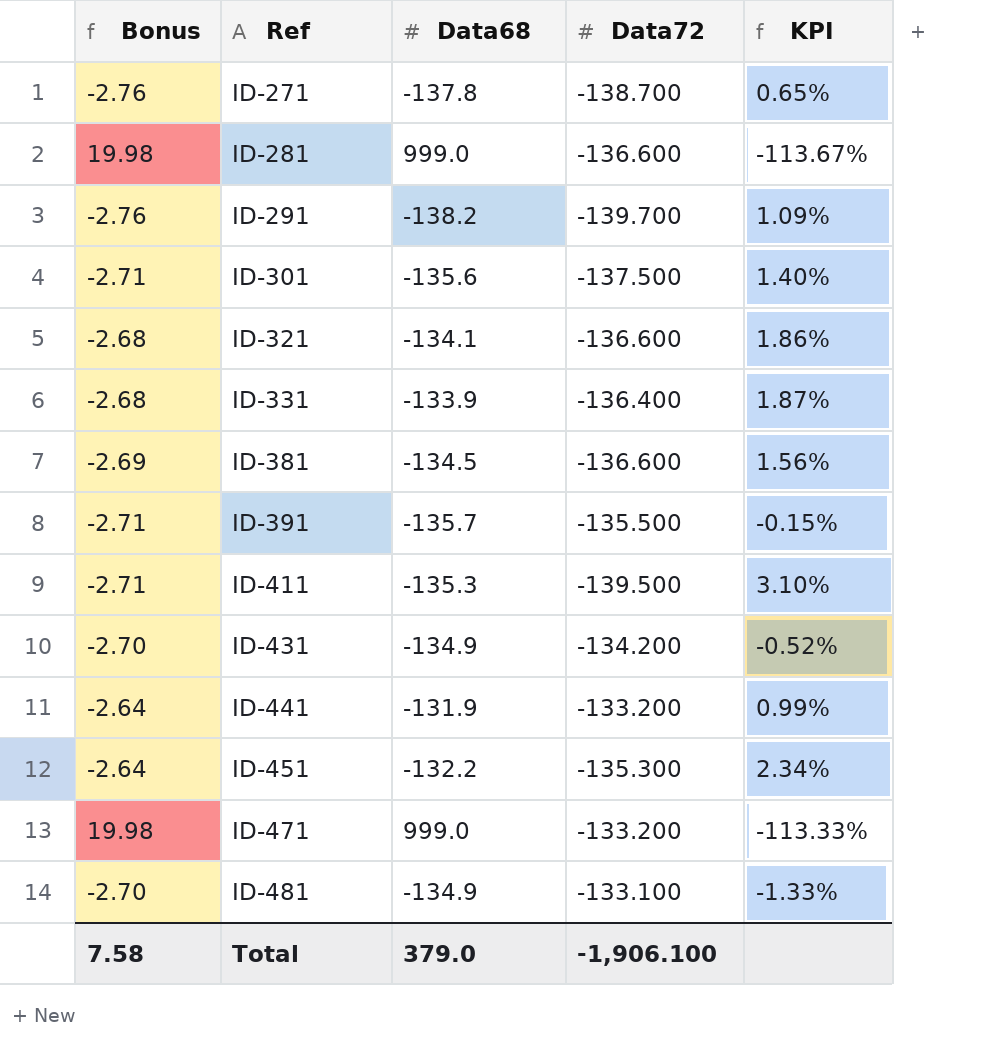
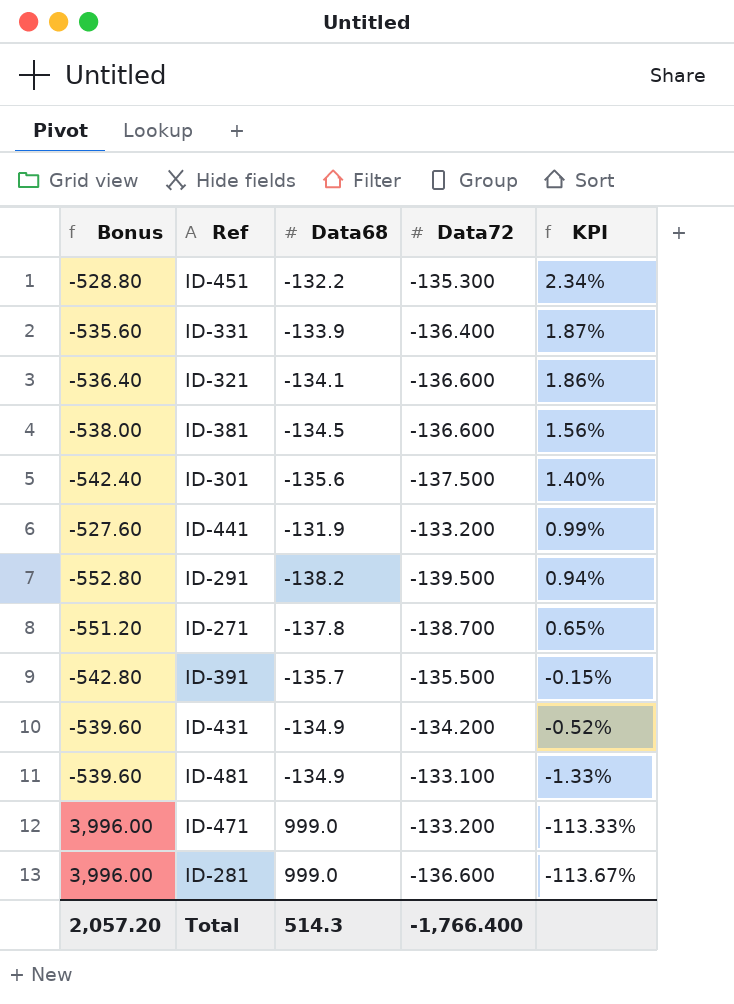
row order: Ref ascending -> KPI descending
column Bonus | formula: [Data68] * 0.02 -> [Data68] * 4
row ID-411: -2.71 | -135.3 | -139.500 | 3.10% -> none
ID-291 | Data72: -139.700 -> -139.500
ID-291 | KPI: 1.09% -> 0.94%
Total | Bonus: 7.58 -> 2,057.20
Total | Data68: 379.0 -> 514.3
Total | Data72: -1,906.100 -> -1,766.400

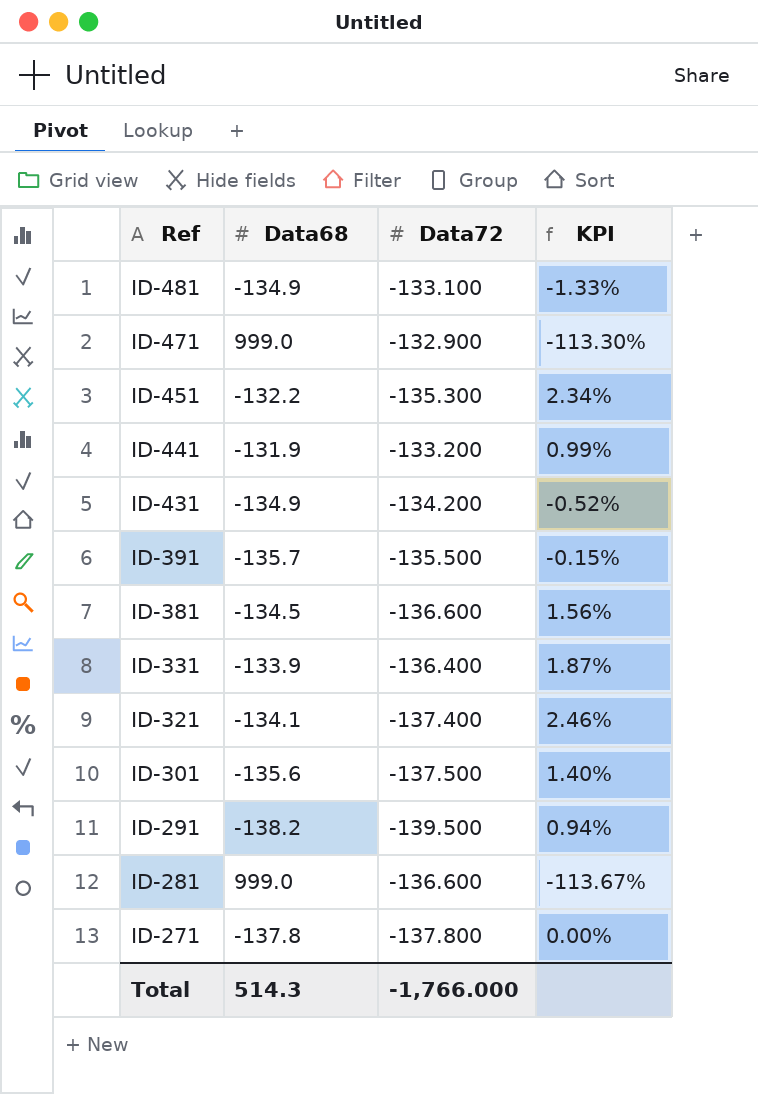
row order: KPI descending -> Ref descending
column Bonus | formula: [Data68] * 4 -> none
ID-471 | Data72: -133.200 -> -132.900
ID-471 | KPI: -113.33% -> -113.30%
ID-321 | Data72: -136.600 -> -137.400
ID-321 | KPI: 1.86% -> 2.46%
ID-271 | Data72: -138.700 -> -137.800
ID-271 | KPI: 0.65% -> 0.00%
Total | Data72: -1,766.400 -> -1,766.000

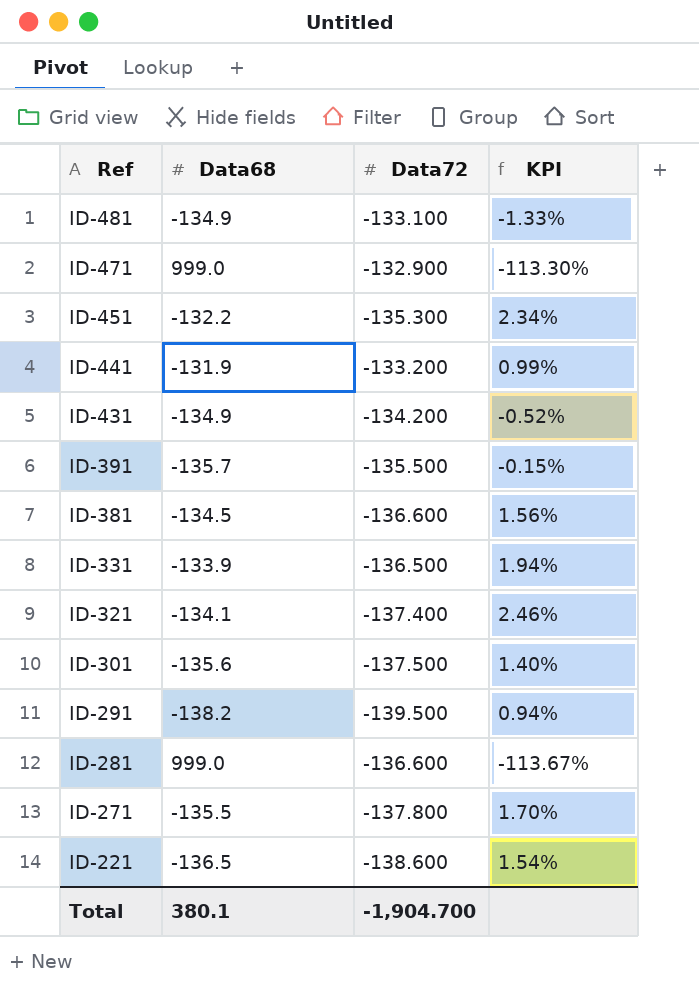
ID-331 | Data72: -136.400 -> -136.500
ID-331 | KPI: 1.87% -> 1.94%
ID-271 | Data68: -137.8 -> -135.5
ID-271 | KPI: 0.00% -> 1.70%
row ID-221: none -> -136.5 | -138.600 | 1.54%
Total | Data68: 514.3 -> 380.1
Total | Data72: -1,766.000 -> -1,904.700

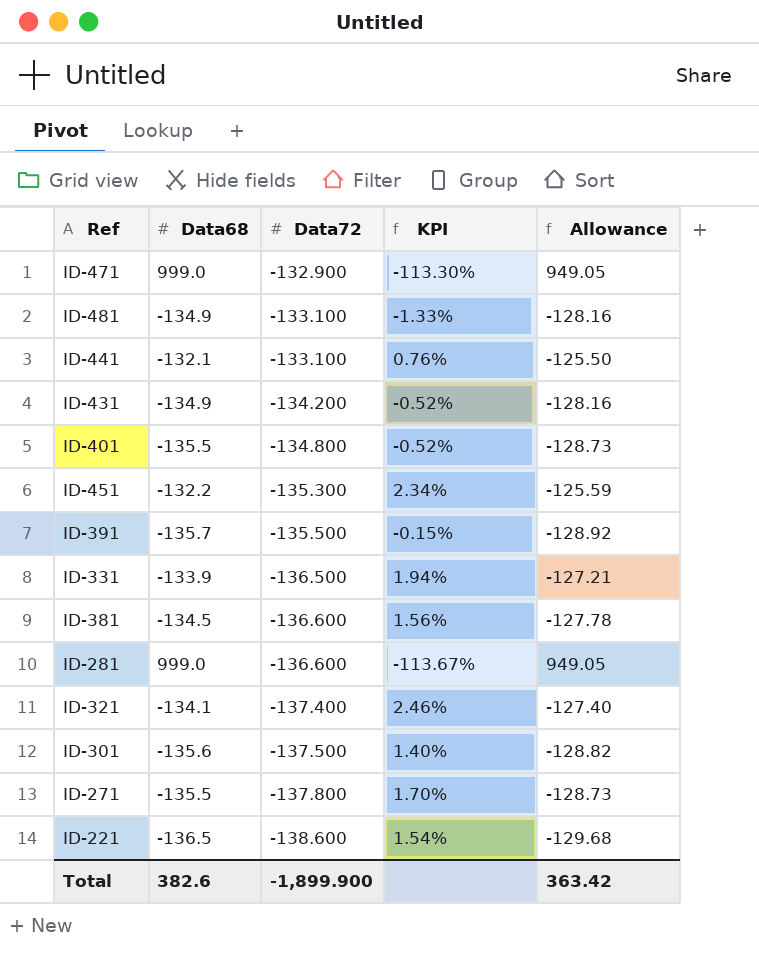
row order: Ref descending -> Data72 descending
column Allowance | formula: none -> [Data68] * 0.95
row ID-291: -138.2 | -139.500 | 0.94% -> none
ID-441 | Data68: -131.9 -> -132.1
ID-441 | Data72: -133.200 -> -133.100
ID-441 | KPI: 0.99% -> 0.76%
row ID-401: none -> -135.5 | -134.800 | -0.52% | -128.73
Total | Data68: 380.1 -> 382.6
Total | Data72: -1,904.700 -> -1,899.900

